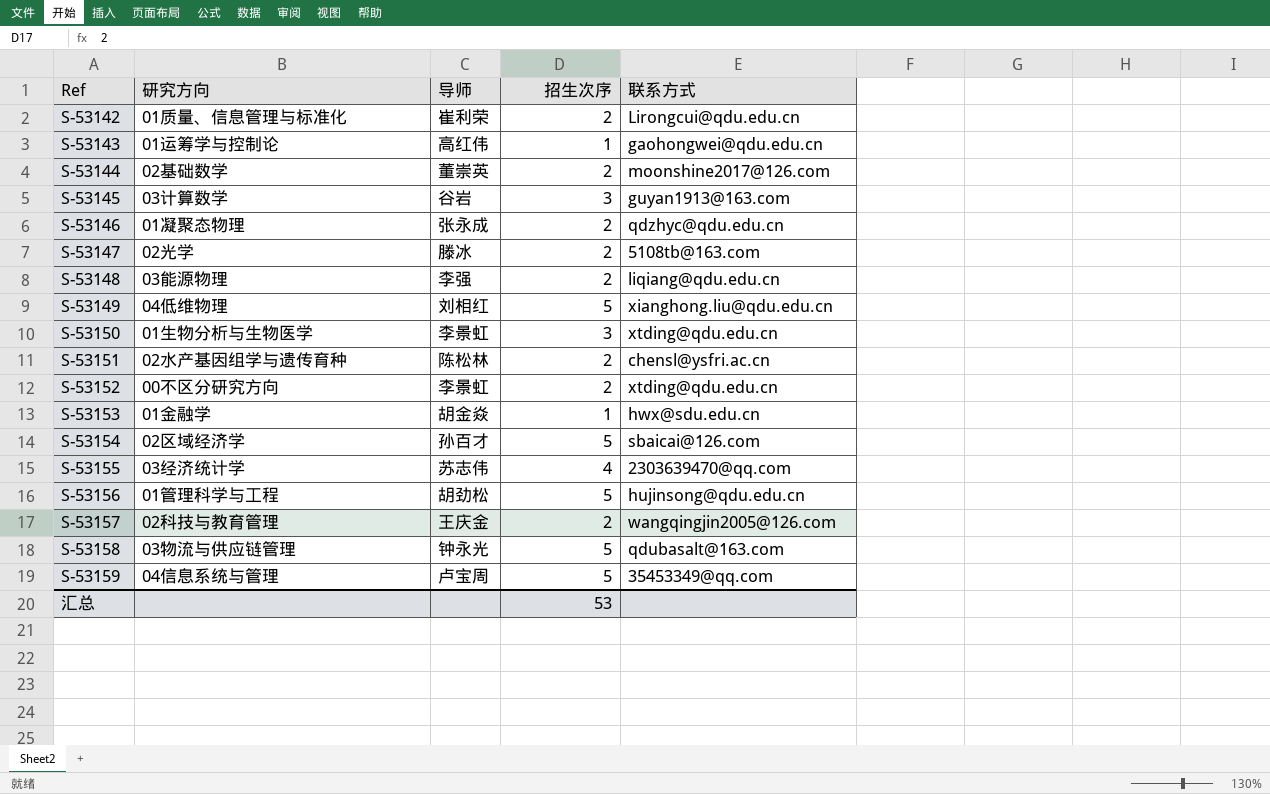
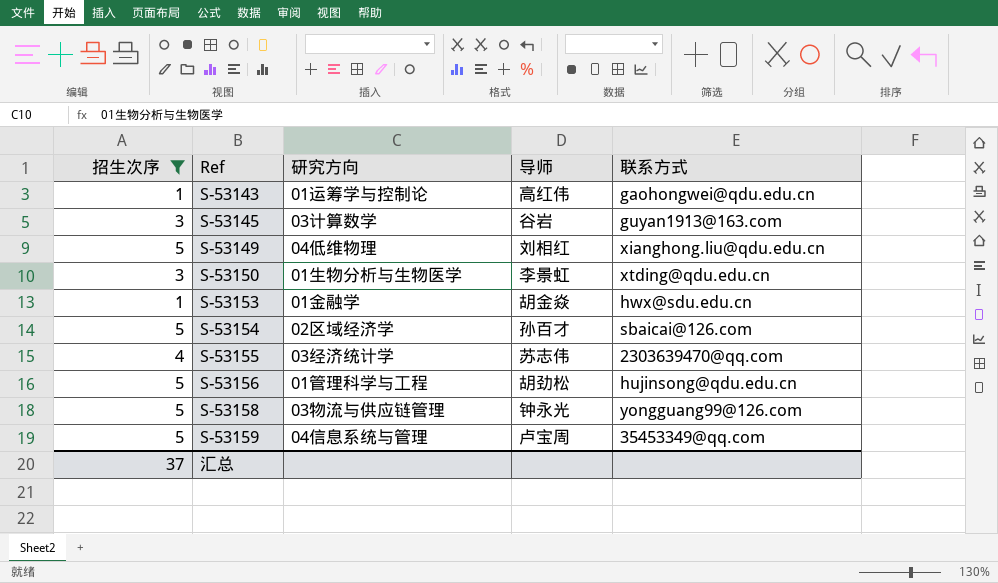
filter: none -> 招生次序 != 2
column 招生次序 | position: 4 -> 1
S-53158 | 联系方式: qdubasalt@163.com -> yongguang99@126.com
汇总 | 招生次序: 53 -> 37

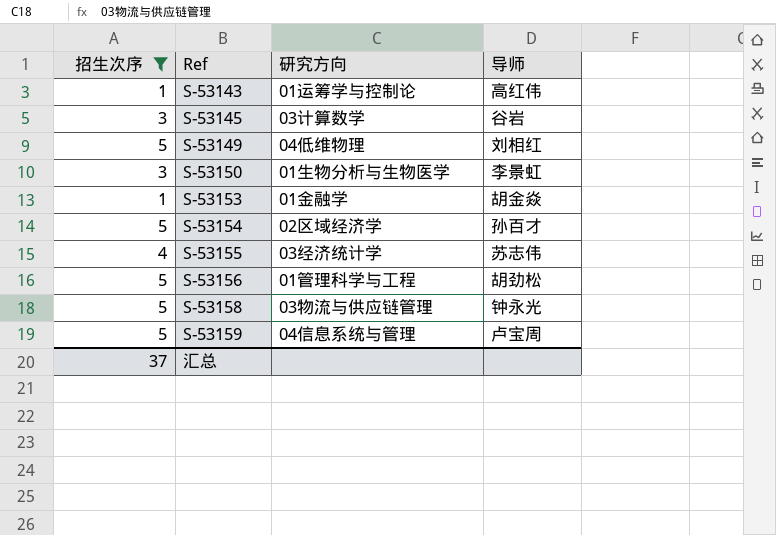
column 联系方式 | position: 5 -> none

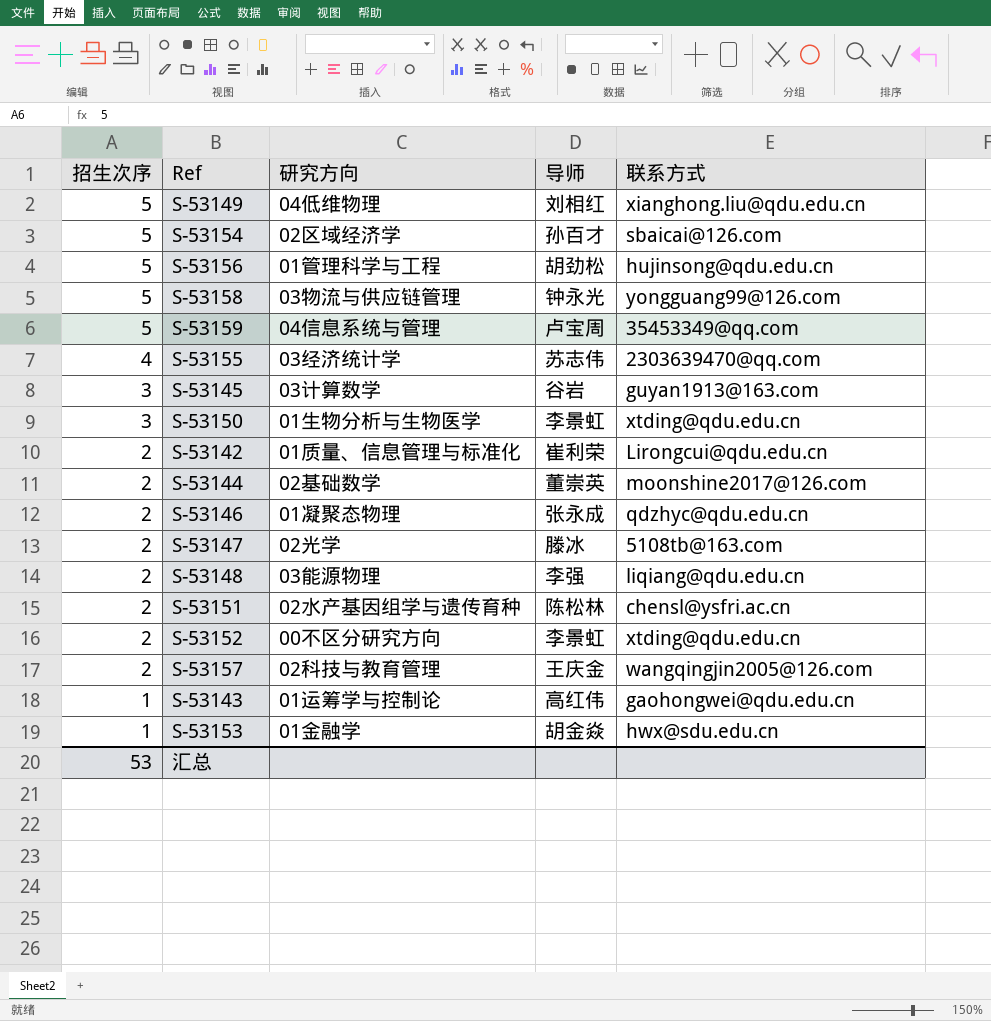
filter: 招生次序 != 2 -> none
row order: Ref ascending -> 招生次序 descending
column 联系方式 | position: none -> 5
汇总 | 招生次序: 37 -> 53

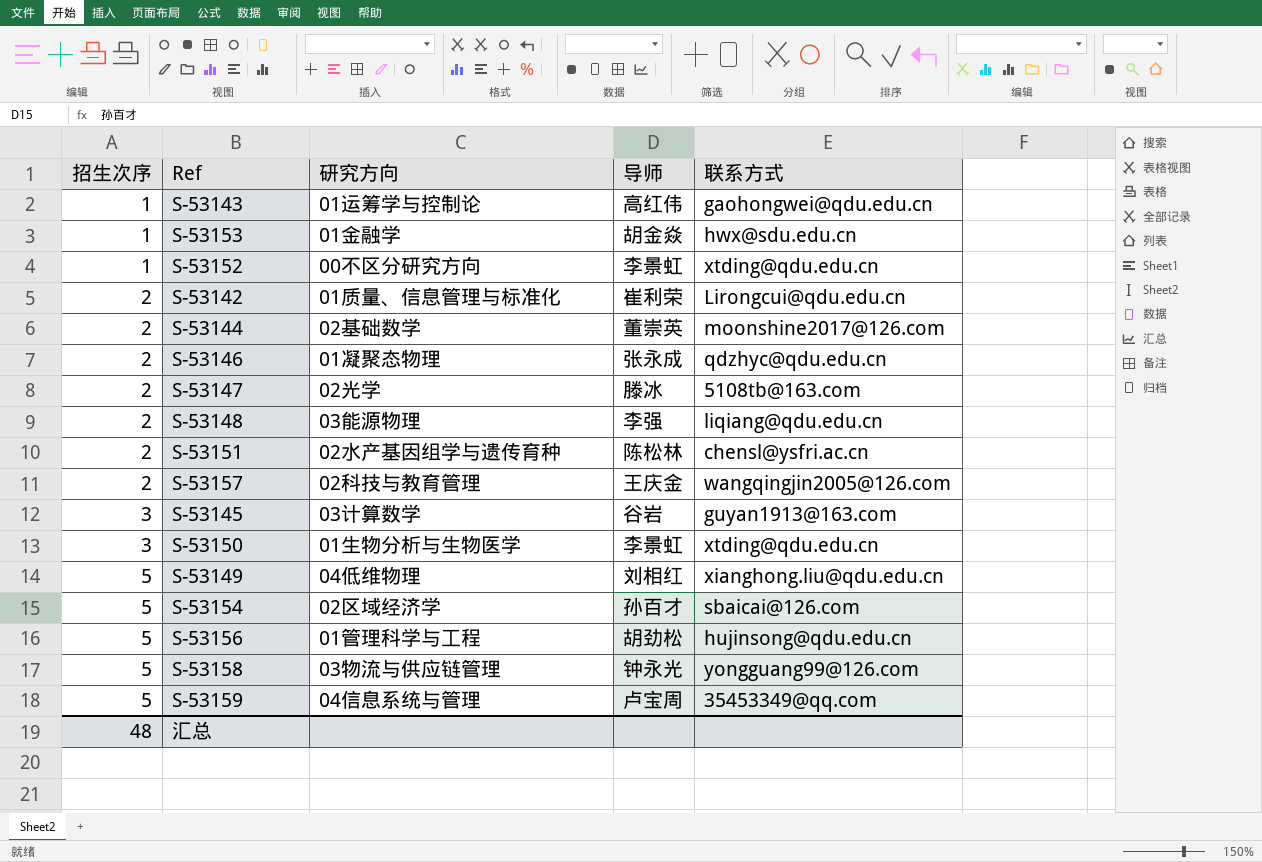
row order: 招生次序 descending -> 招生次序 ascending
row S-53155: 4 | 03经济统计学 | 苏志伟 | 2303639470@qq.com -> none
S-53152 | 招生次序: 2 -> 1
汇总 | 招生次序: 53 -> 48

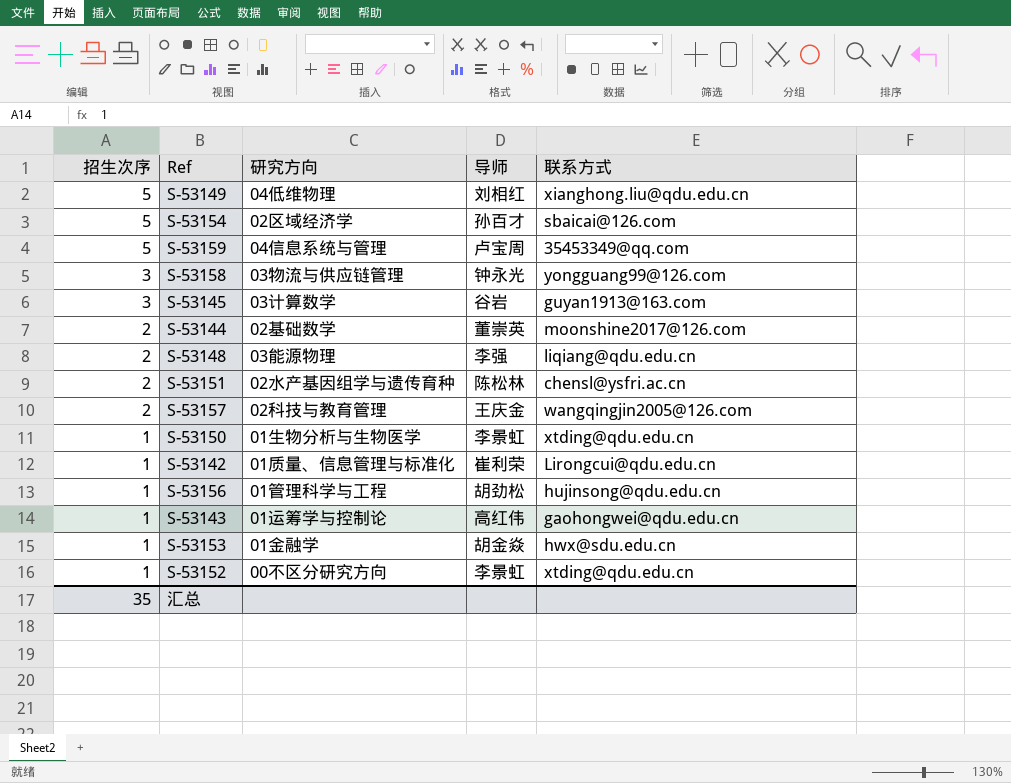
row order: 招生次序 ascending -> 招生次序 descending
row S-53146: 2 | 01凝聚态物理 | 张永成 | qdzhyc@qdu.edu.cn -> none
row S-53147: 2 | 02光学 | 滕冰 | 5108tb@163.com -> none
S-53158 | 招生次序: 5 -> 3
S-53150 | 招生次序: 3 -> 1
S-53142 | 招生次序: 2 -> 1
S-53156 | 招生次序: 5 -> 1
汇总 | 招生次序: 48 -> 35

